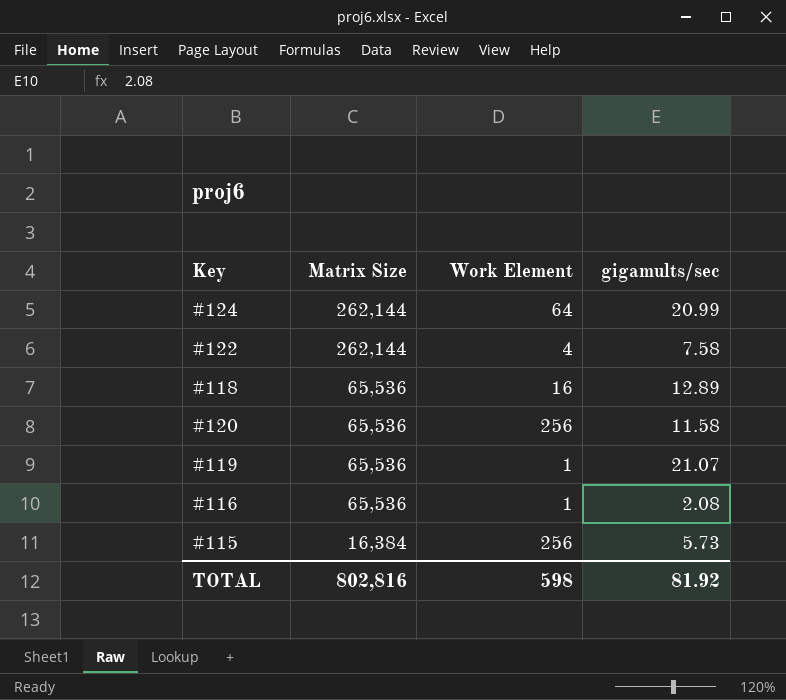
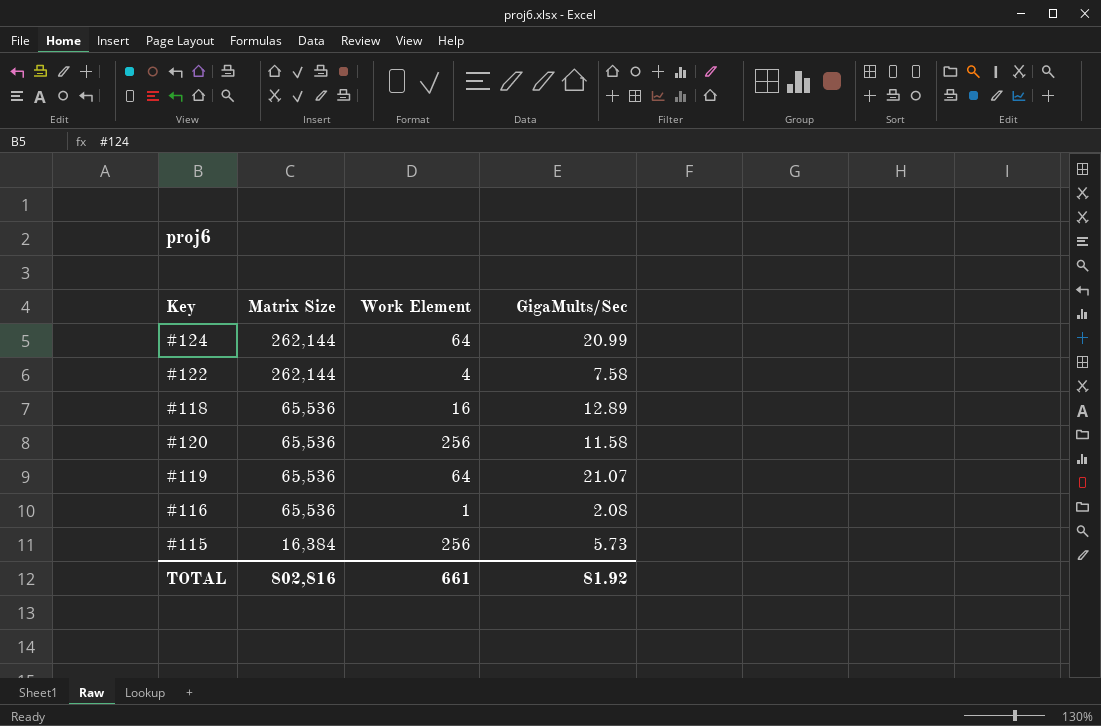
column name: gigamults/sec -> GigaMults/Sec
#119 | Work Element: 1 -> 64
TOTAL | Work Element: 598 -> 661

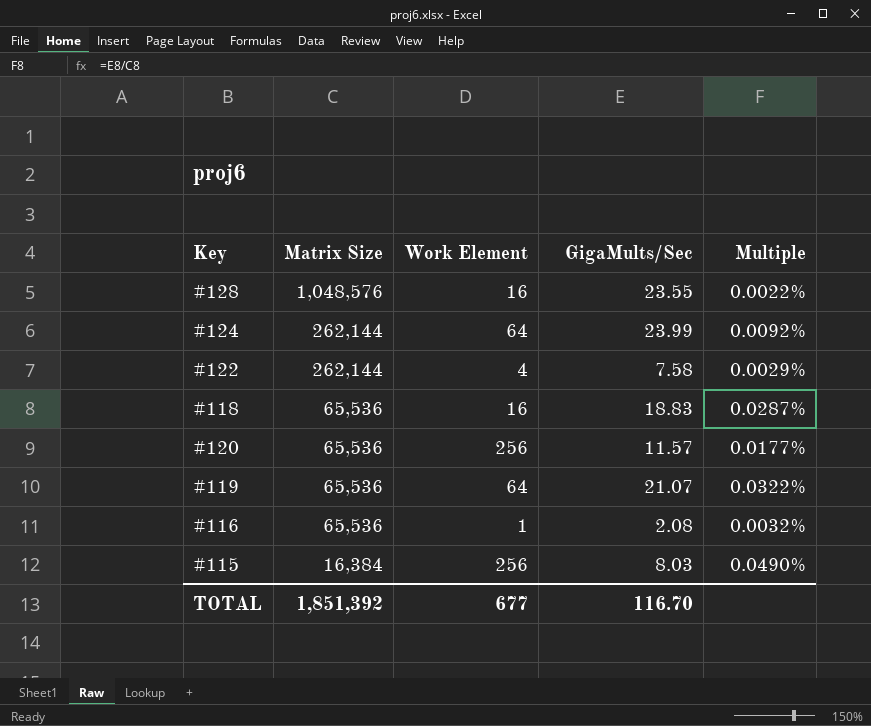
column Multiple | formula: none -> [GigaMults/Sec] / [Matrix Size]
row #128: none -> 1,048,576 | 16 | 23.55 | 0.0022%
#124 | GigaMults/Sec: 20.99 -> 23.99
#118 | GigaMults/Sec: 12.89 -> 18.83
#120 | GigaMults/Sec: 11.58 -> 11.57
#115 | GigaMults/Sec: 5.73 -> 8.03
TOTAL | Matrix Size: 802,816 -> 1,851,392
TOTAL | Work Element: 661 -> 677
TOTAL | GigaMults/Sec: 81.92 -> 116.70

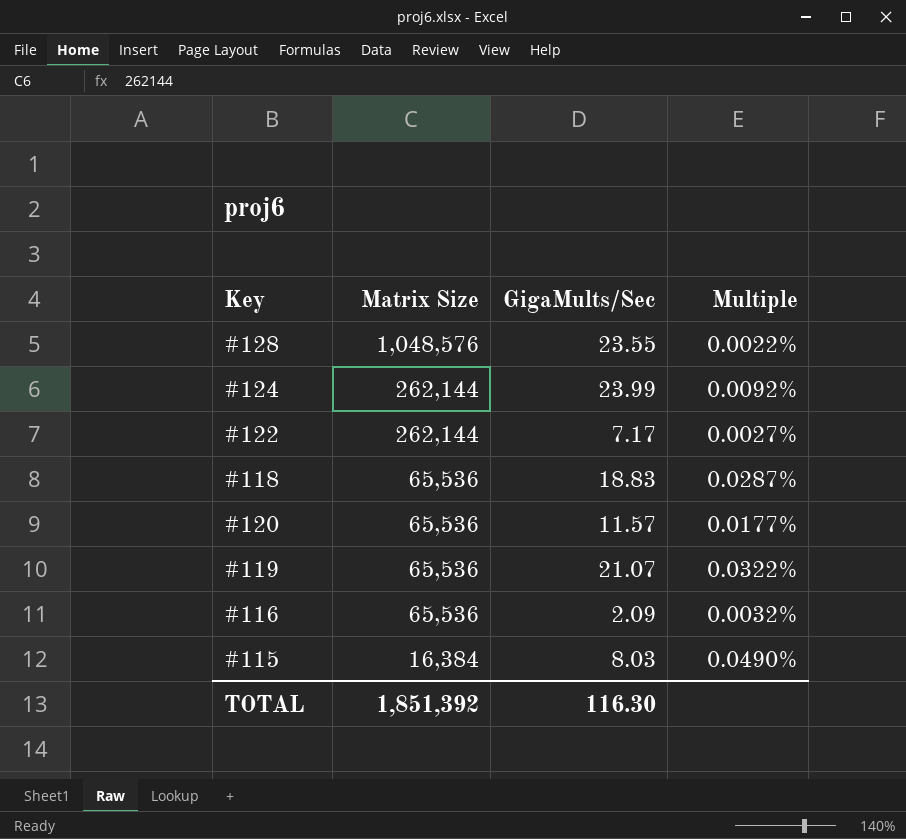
column Work Element | position: 3 -> none
#122 | GigaMults/Sec: 7.58 -> 7.17
#122 | Multiple: 0.0029% -> 0.0027%
#116 | GigaMults/Sec: 2.08 -> 2.09
TOTAL | GigaMults/Sec: 116.70 -> 116.30

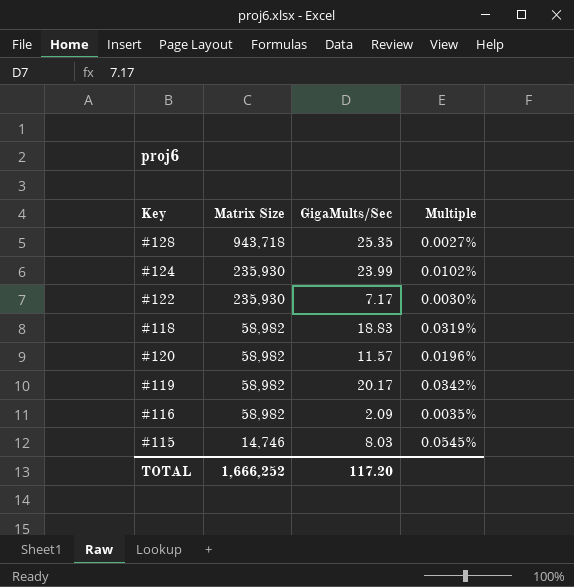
#128 | Matrix Size: 1,048,576 -> 943,718
#128 | GigaMults/Sec: 23.55 -> 25.35
#128 | Multiple: 0.0022% -> 0.0027%
#124 | Matrix Size: 262,144 -> 235,930
#124 | Multiple: 0.0092% -> 0.0102%
#122 | Matrix Size: 262,144 -> 235,930
#122 | Multiple: 0.0027% -> 0.0030%
#118 | Matrix Size: 65,536 -> 58,982
#118 | Multiple: 0.0287% -> 0.0319%
#120 | Matrix Size: 65,536 -> 58,982
#120 | Multiple: 0.0177% -> 0.0196%
#119 | Matrix Size: 65,536 -> 58,982
#119 | GigaMults/Sec: 21.07 -> 20.17
#119 | Multiple: 0.0322% -> 0.0342%
#116 | Matrix Size: 65,536 -> 58,982
#116 | Multiple: 0.0032% -> 0.0035%
#115 | Matrix Size: 16,384 -> 14,746
#115 | Multiple: 0.0490% -> 0.0545%
TOTAL | Matrix Size: 1,851,392 -> 1,666,252
TOTAL | GigaMults/Sec: 116.30 -> 117.20

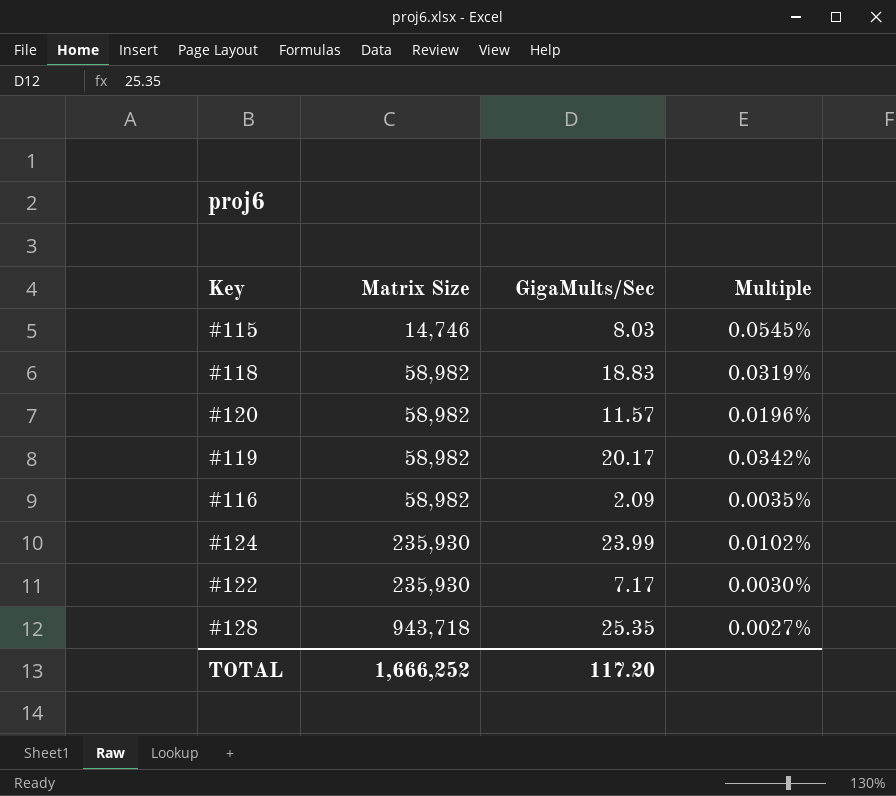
row order: Matrix Size descending -> Matrix Size ascending

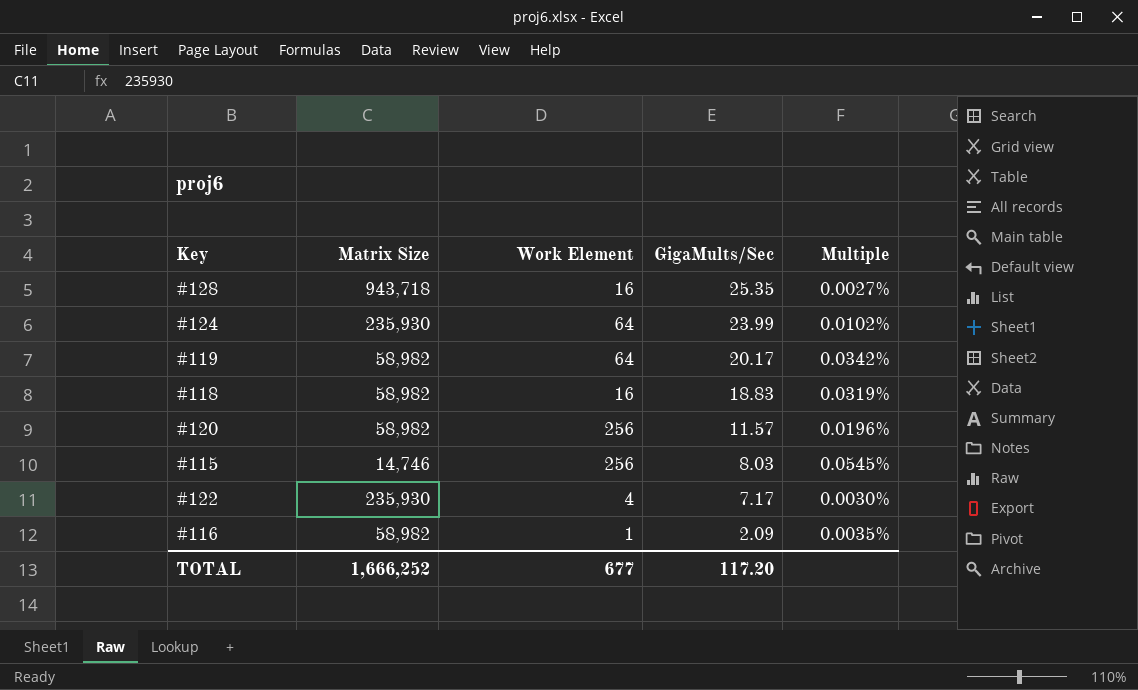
row order: Matrix Size ascending -> GigaMults/Sec descending
column Work Element | position: none -> 3

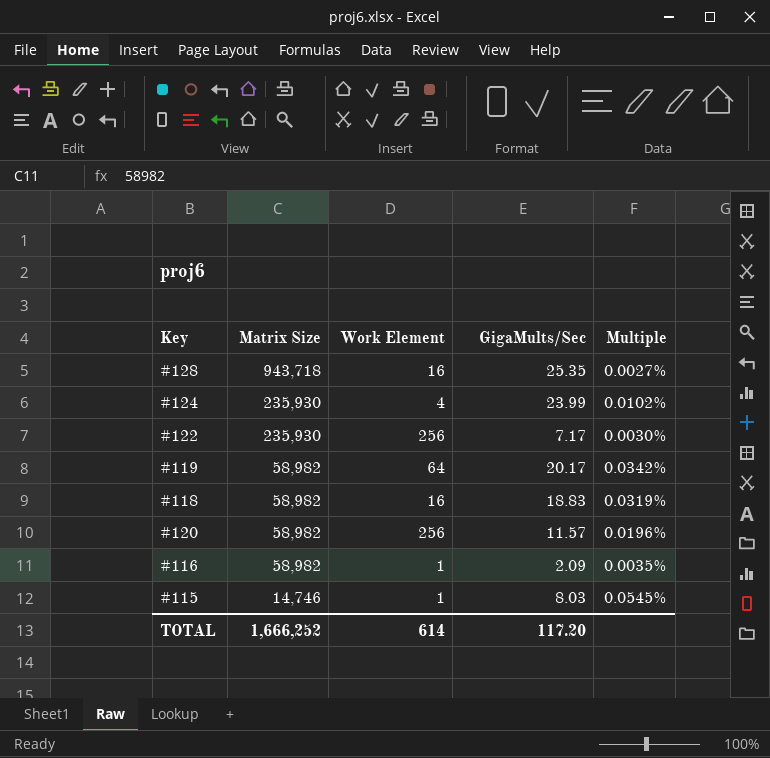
row order: GigaMults/Sec descending -> Matrix Size descending
#124 | Work Element: 64 -> 4
#122 | Work Element: 4 -> 256
#115 | Work Element: 256 -> 1
TOTAL | Work Element: 677 -> 614

